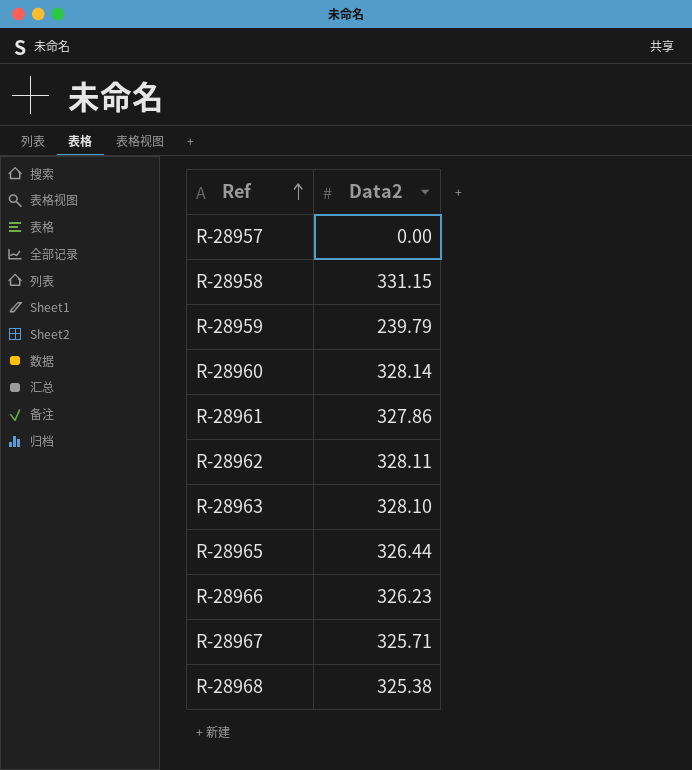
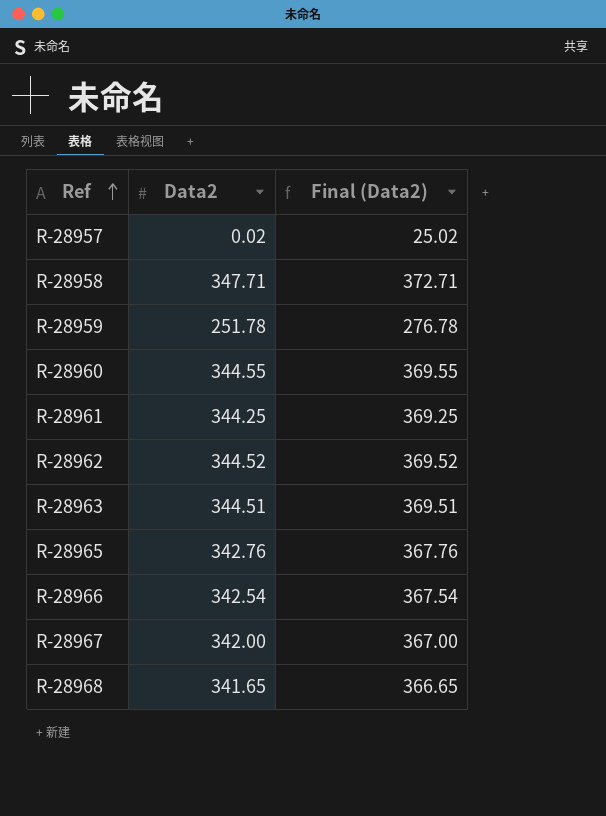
column Final (Data2) | formula: none -> [Data2] + 25
R-28957 | Data2: 0.00 -> 0.02
R-28958 | Data2: 331.15 -> 347.71
R-28959 | Data2: 239.79 -> 251.78
R-28960 | Data2: 328.14 -> 344.55
R-28961 | Data2: 327.86 -> 344.25
R-28962 | Data2: 328.11 -> 344.52
R-28963 | Data2: 328.10 -> 344.51
R-28965 | Data2: 326.44 -> 342.76
R-28966 | Data2: 326.23 -> 342.54
R-28967 | Data2: 325.71 -> 342.00
R-28968 | Data2: 325.38 -> 341.65

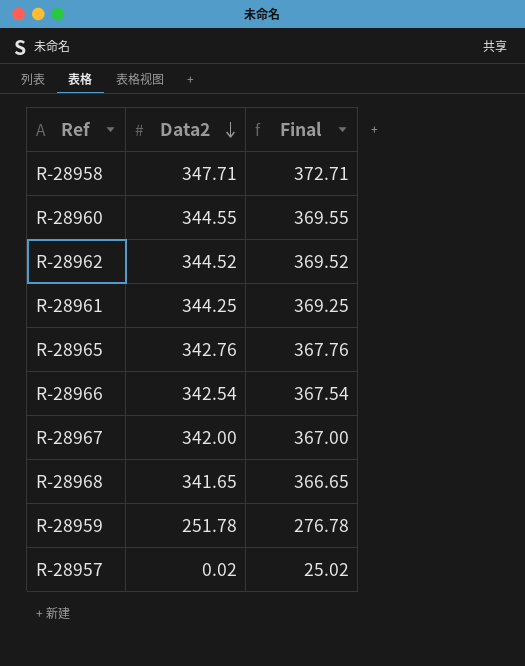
row order: Ref ascending -> Data2 descending
column name: Final (Data2) -> Final
row R-28963: 344.51 | 369.51 -> none

